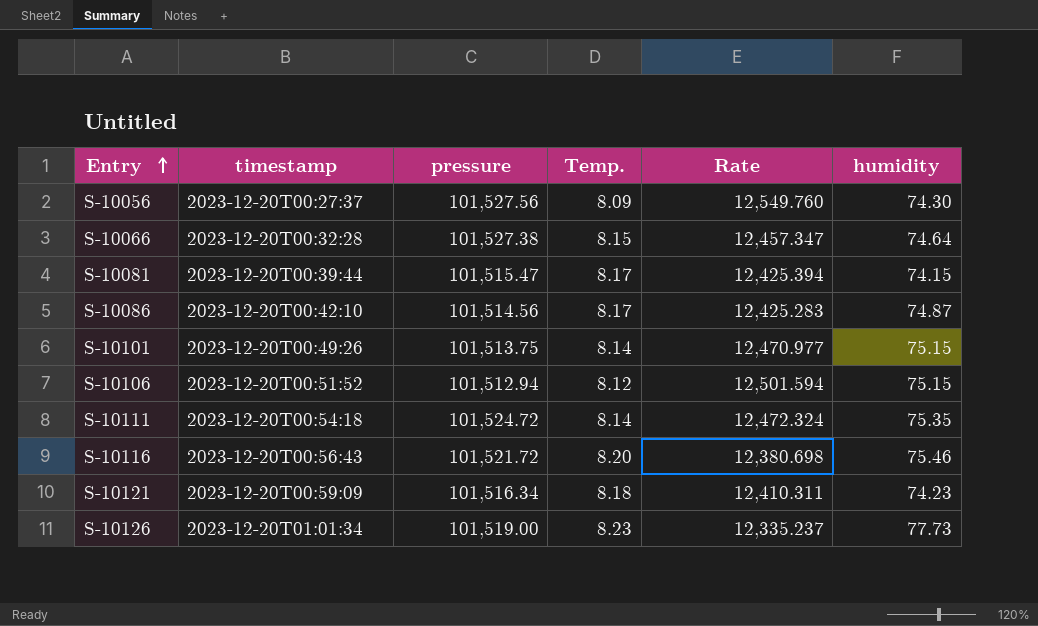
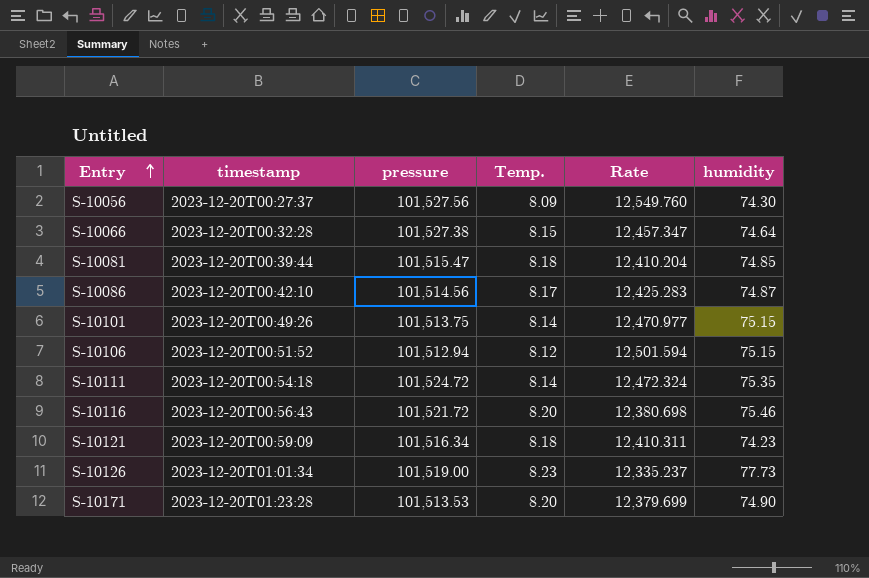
S-10081 | Temp.: 8.17 -> 8.18
S-10081 | Rate: 12,425.394 -> 12,410.204
S-10081 | humidity: 74.15 -> 74.85
row S-10171: none -> 2023-12-20T01:23:28 | 101,513.53 | 8.20 | 12,379.699 | 74.90

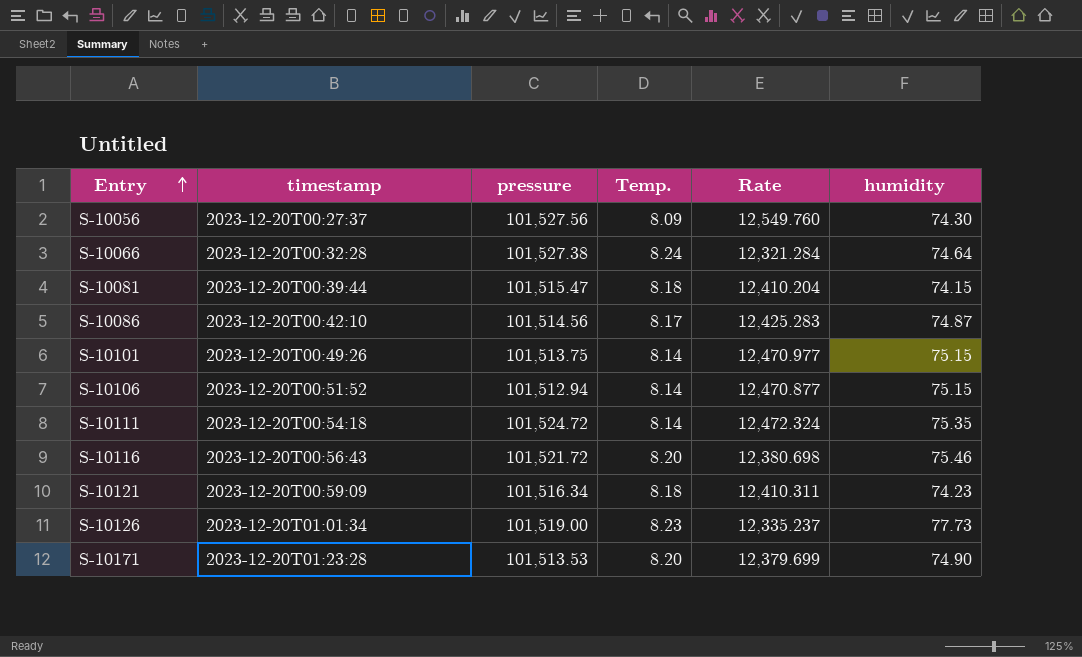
S-10066 | Temp.: 8.15 -> 8.24
S-10066 | Rate: 12,457.347 -> 12,321.284
S-10081 | humidity: 74.85 -> 74.15
S-10106 | Temp.: 8.12 -> 8.14
S-10106 | Rate: 12,501.594 -> 12,470.877

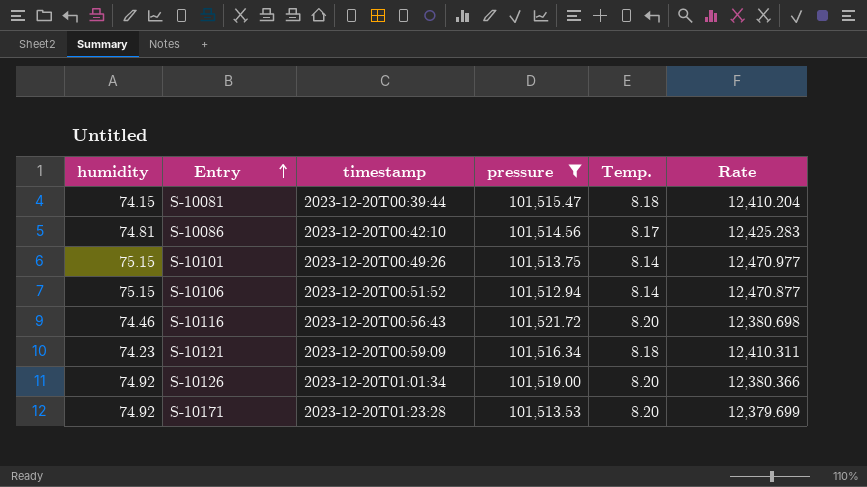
filter: none -> pressure <= 101,521.72
column humidity | position: 6 -> 1
S-10086 | humidity: 74.87 -> 74.81
S-10116 | humidity: 75.46 -> 74.46
S-10126 | humidity: 77.73 -> 74.92
S-10126 | Temp.: 8.23 -> 8.20
S-10126 | Rate: 12,335.237 -> 12,380.366
S-10171 | humidity: 74.90 -> 74.92

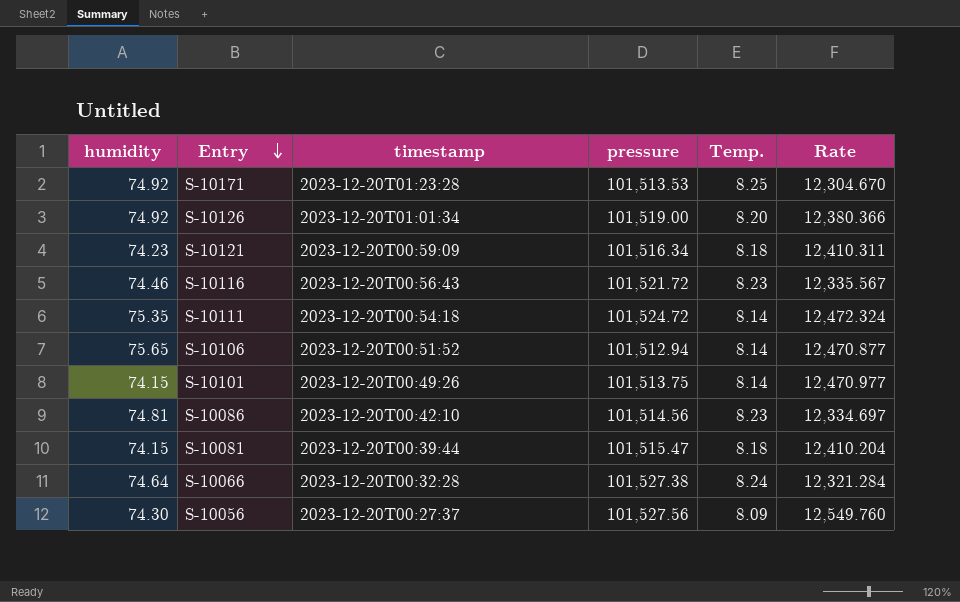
filter: pressure <= 101,521.72 -> none
row order: Entry ascending -> Entry descending
S-10171 | Temp.: 8.20 -> 8.25
S-10171 | Rate: 12,379.699 -> 12,304.670
S-10116 | Temp.: 8.20 -> 8.23
S-10116 | Rate: 12,380.698 -> 12,335.567
S-10106 | humidity: 75.15 -> 75.65
S-10101 | humidity: 75.15 -> 74.15
S-10086 | Temp.: 8.17 -> 8.23
S-10086 | Rate: 12,425.283 -> 12,334.697

